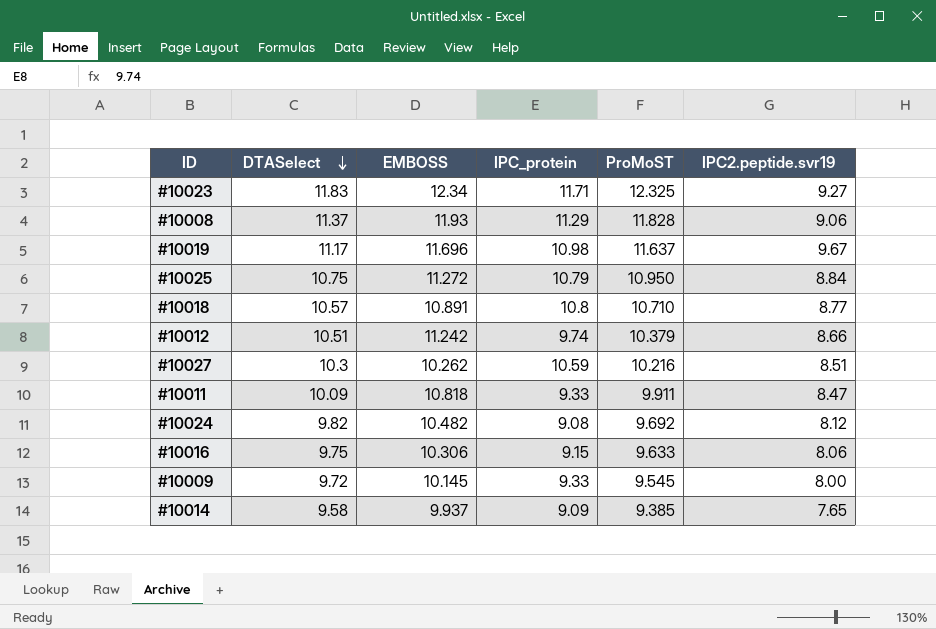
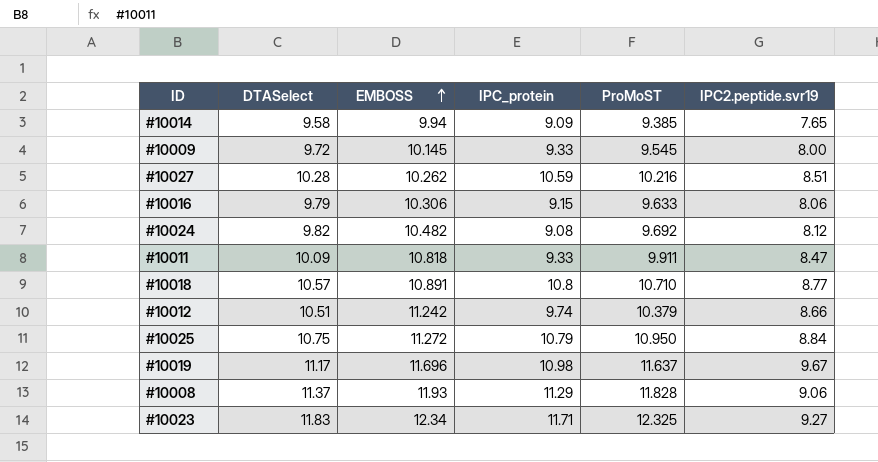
row order: DTASelect descending -> EMBOSS ascending
#10014 | EMBOSS: 9.937 -> 9.94
#10027 | DTASelect: 10.3 -> 10.28
#10016 | DTASelect: 9.75 -> 9.79

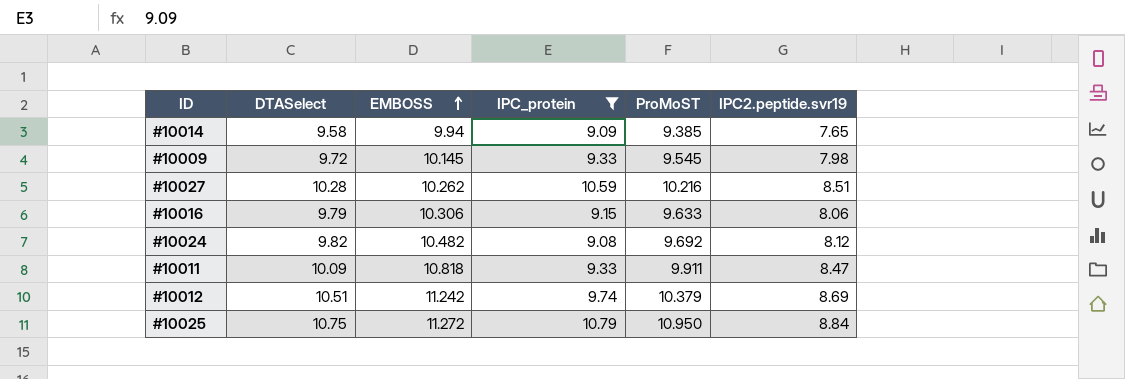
filter: none -> IPC_protein <= 10.79
#10009 | IPC2.peptide.svr19: 8.00 -> 7.98
#10012 | IPC2.peptide.svr19: 8.66 -> 8.69

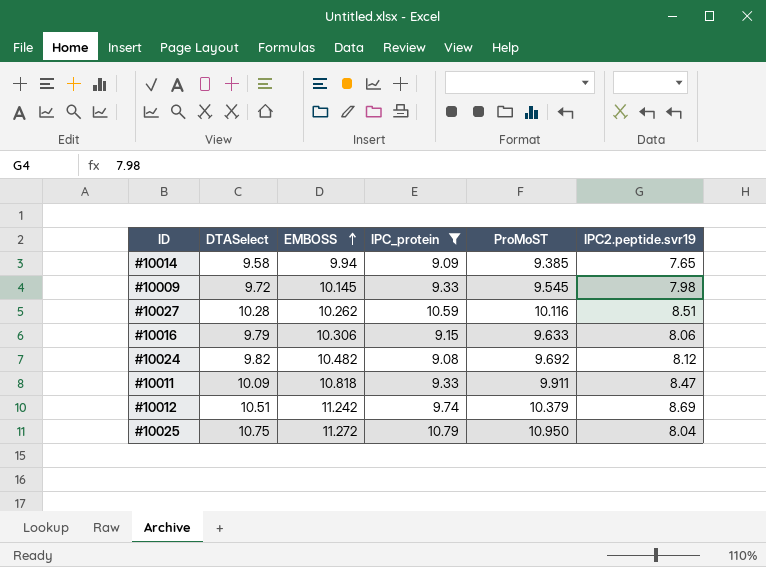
#10027 | ProMoST: 10.216 -> 10.116
#10025 | IPC2.peptide.svr19: 8.84 -> 8.04

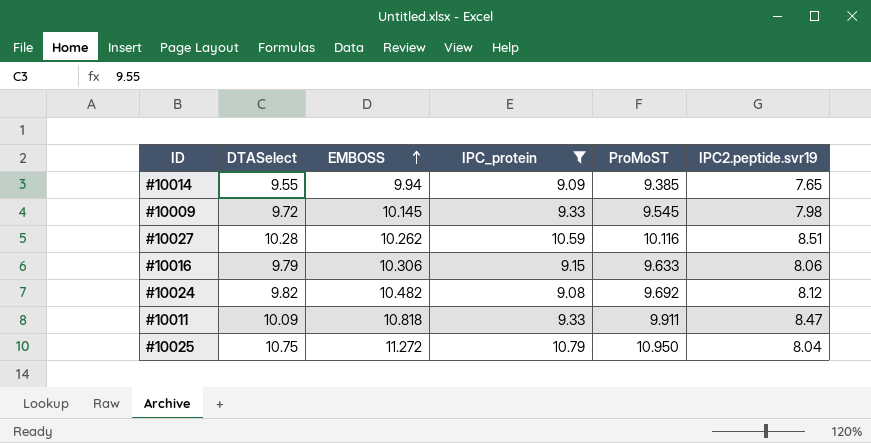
row #10012: 10.51 | 11.242 | 9.74 | 10.379 | 8.69 -> none
#10014 | DTASelect: 9.58 -> 9.55

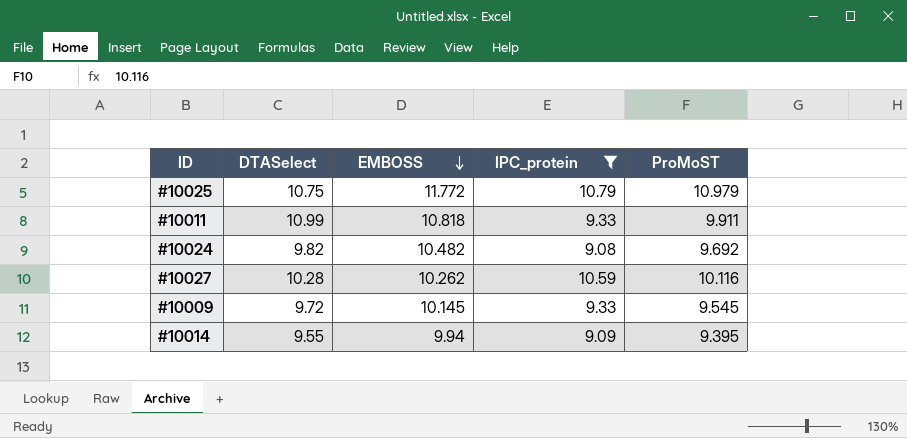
row order: EMBOSS ascending -> EMBOSS descending
column IPC2.peptide.svr19 | position: 6 -> none
row #10016: 9.79 | 10.306 | 9.15 | 9.633 | 8.06 -> none
#10025 | EMBOSS: 11.272 -> 11.772
#10025 | ProMoST: 10.950 -> 10.979
#10011 | DTASelect: 10.09 -> 10.99
#10014 | ProMoST: 9.385 -> 9.395

